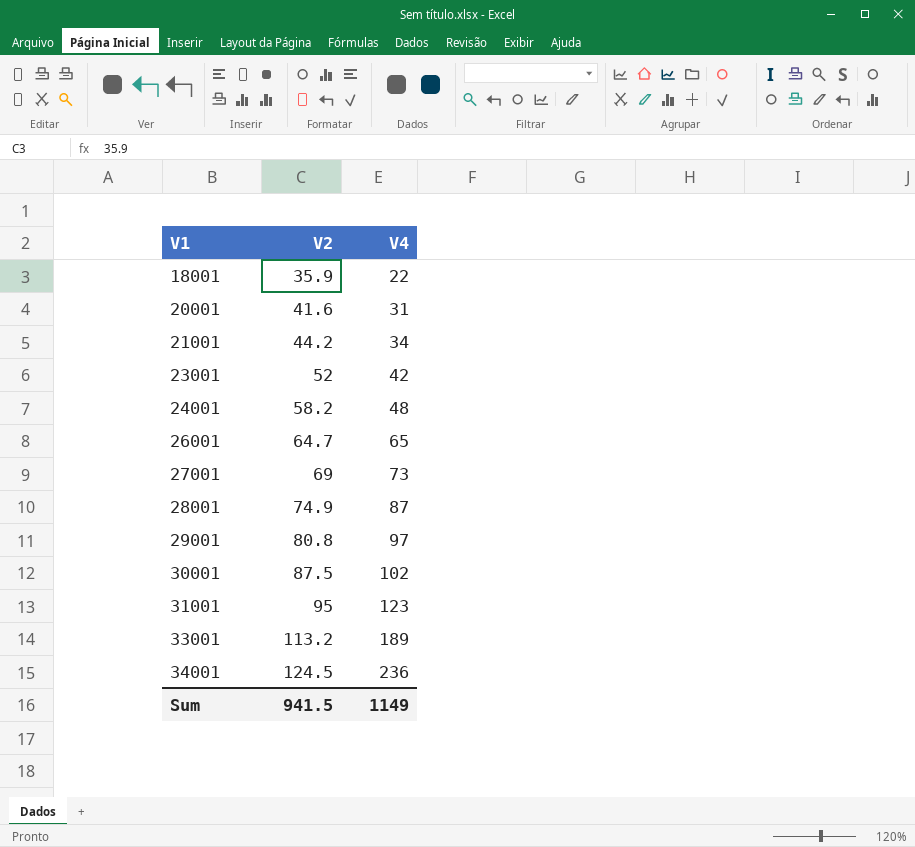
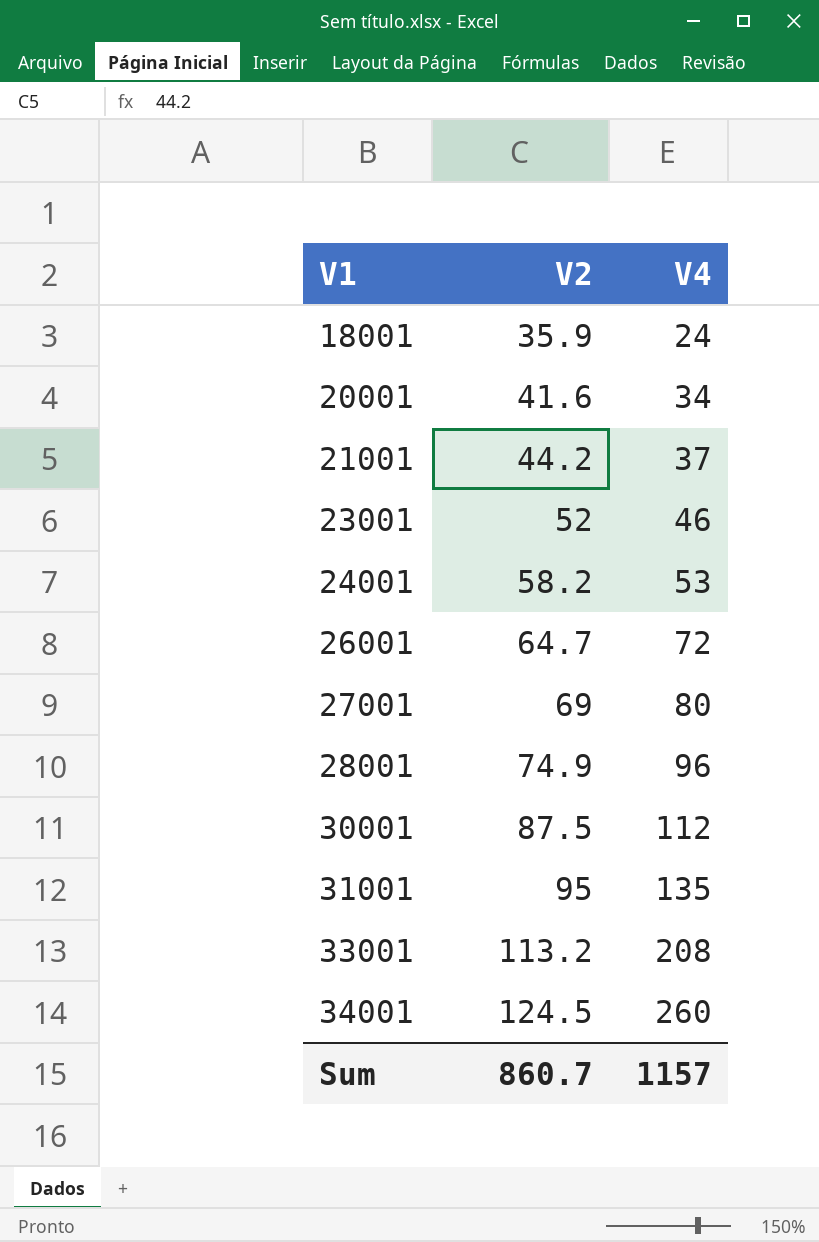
row 29001: 80.8 | 97 -> none
18001 | V4: 22 -> 24
20001 | V4: 31 -> 34
21001 | V4: 34 -> 37
23001 | V4: 42 -> 46
24001 | V4: 48 -> 53
26001 | V4: 65 -> 72
27001 | V4: 73 -> 80
28001 | V4: 87 -> 96
30001 | V4: 102 -> 112
31001 | V4: 123 -> 135
33001 | V4: 189 -> 208
34001 | V4: 236 -> 260
Sum | V2: 941.5 -> 860.7
Sum | V4: 1149 -> 1157

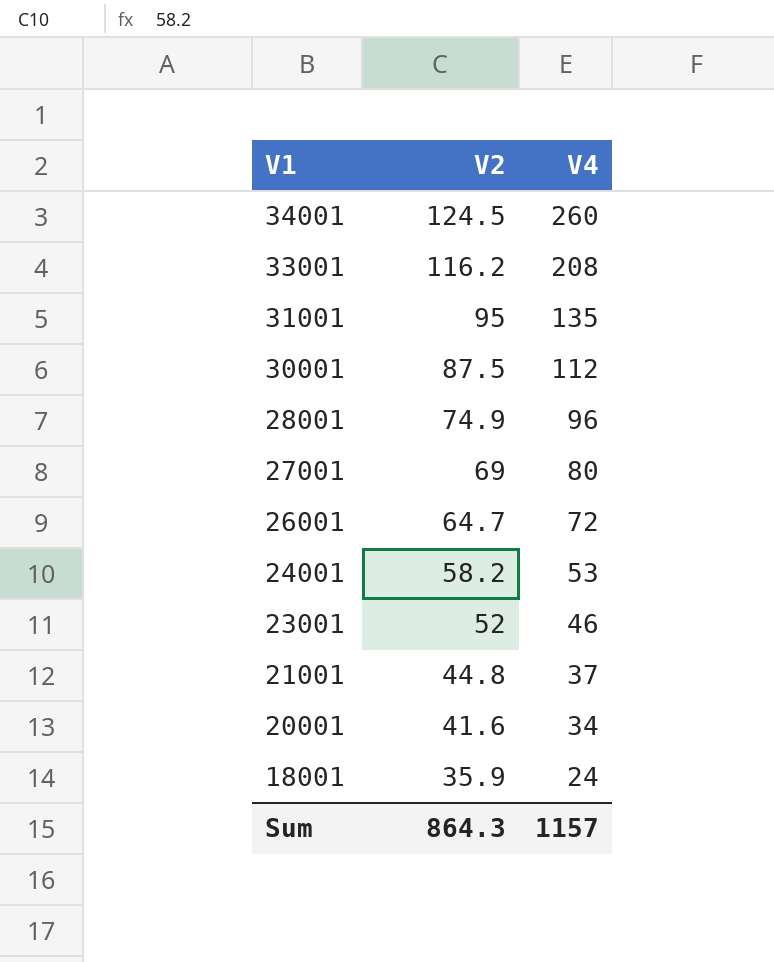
row order: V1 ascending -> V1 descending
33001 | V2: 113.2 -> 116.2
21001 | V2: 44.2 -> 44.8
Sum | V2: 860.7 -> 864.3

